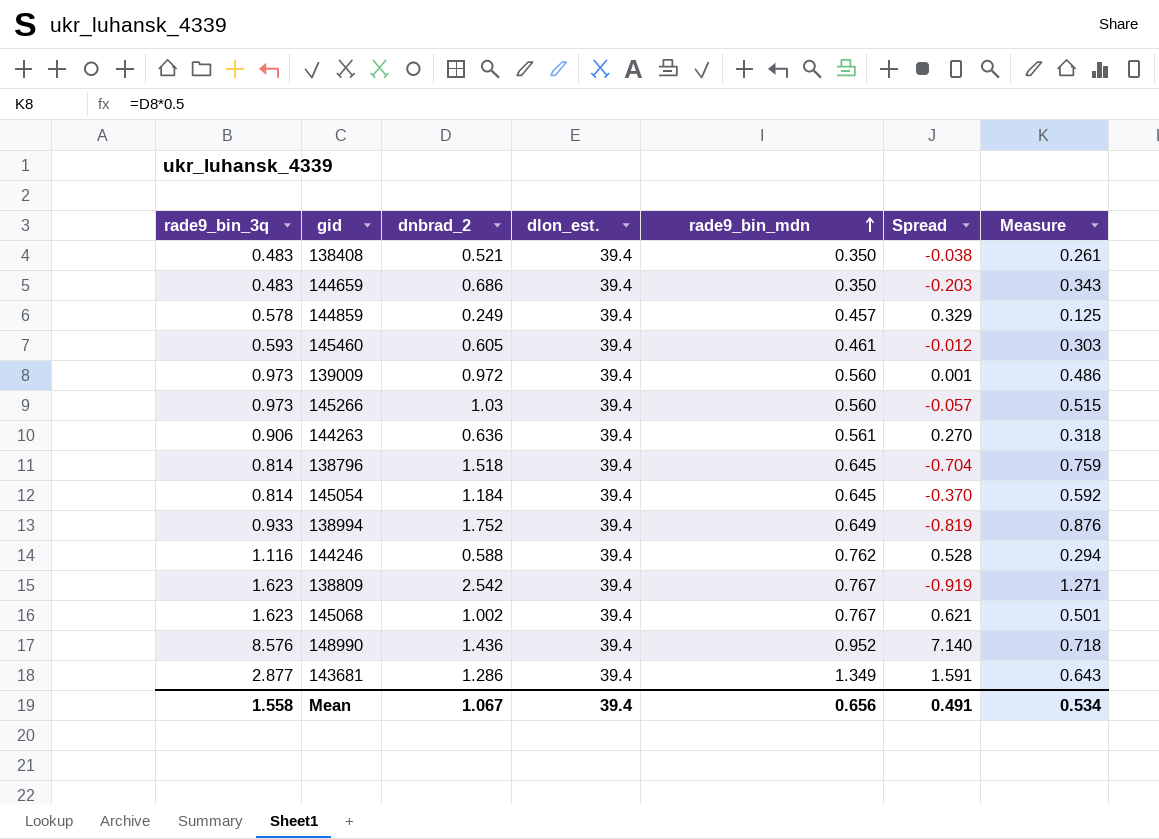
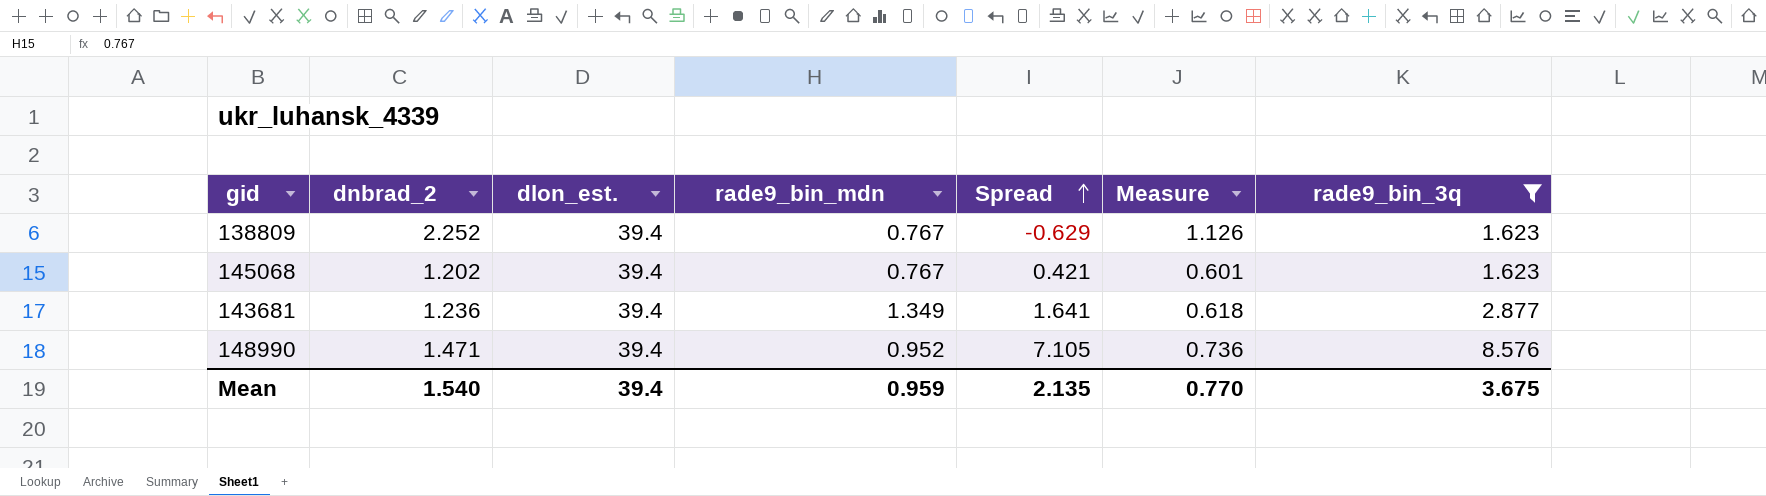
filter: none -> rade9_bin_3q >= 1.623
row order: rade9_bin_mdn ascending -> Spread ascending
column rade9_bin_3q | position: 1 -> 7
138809 | dnbrad_2: 2.542 -> 2.252
138809 | Spread: -0.919 -> -0.629
138809 | Measure: 1.271 -> 1.126
145068 | dnbrad_2: 1.002 -> 1.202
145068 | Spread: 0.621 -> 0.421
145068 | Measure: 0.501 -> 0.601
143681 | dnbrad_2: 1.286 -> 1.236
143681 | Spread: 1.591 -> 1.641
143681 | Measure: 0.643 -> 0.618
148990 | dnbrad_2: 1.436 -> 1.471
148990 | Spread: 7.140 -> 7.105
148990 | Measure: 0.718 -> 0.736
Mean | dnbrad_2: 1.067 -> 1.540
Mean | rade9_bin_mdn: 0.656 -> 0.959
Mean | Spread: 0.491 -> 2.135
Mean | Measure: 0.534 -> 0.770
Mean | rade9_bin_3q: 1.558 -> 3.675

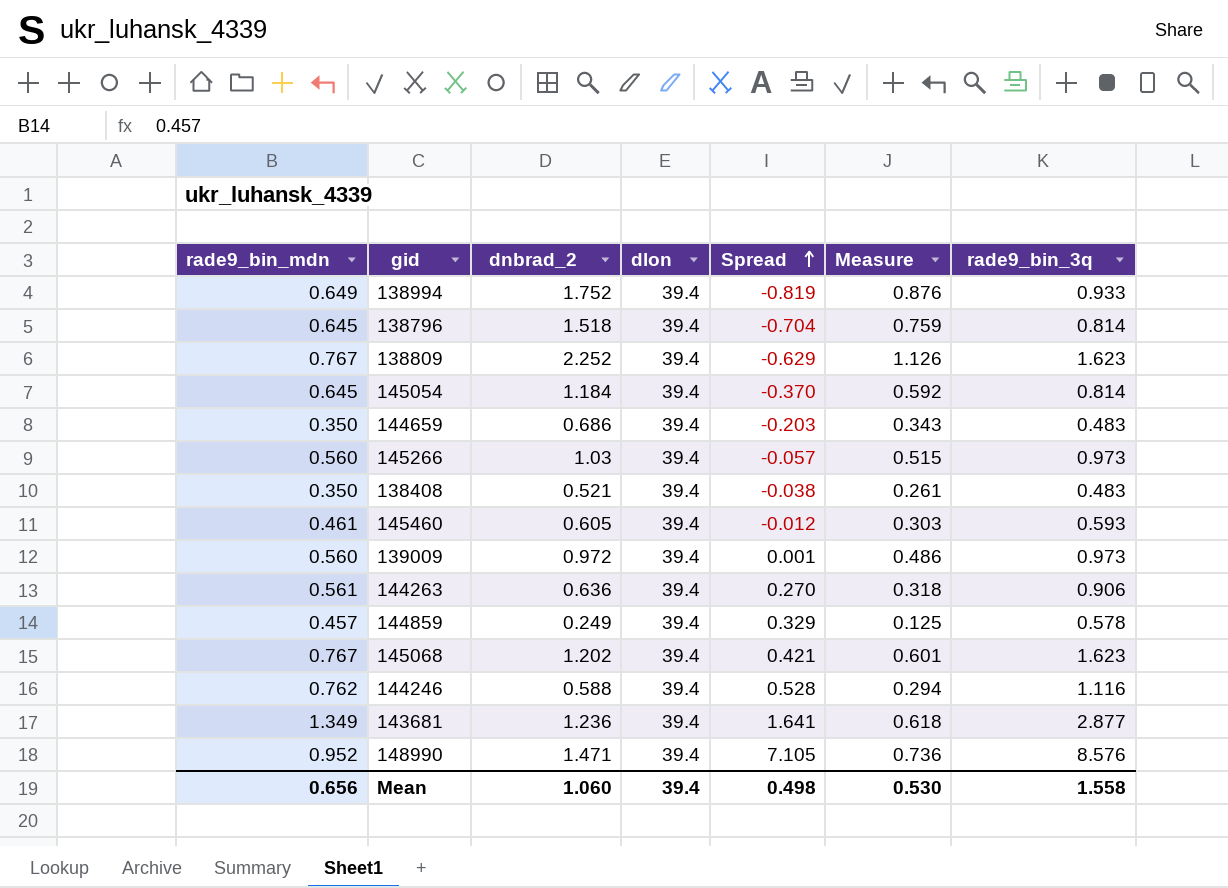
filter: rade9_bin_3q >= 1.623 -> none
column rade9_bin_mdn | position: 4 -> 1
column name: dlon_est. -> dlon
Mean | rade9_bin_mdn: 0.959 -> 0.656
Mean | dnbrad_2: 1.540 -> 1.060
Mean | Spread: 2.135 -> 0.498
Mean | Measure: 0.770 -> 0.530
Mean | rade9_bin_3q: 3.675 -> 1.558

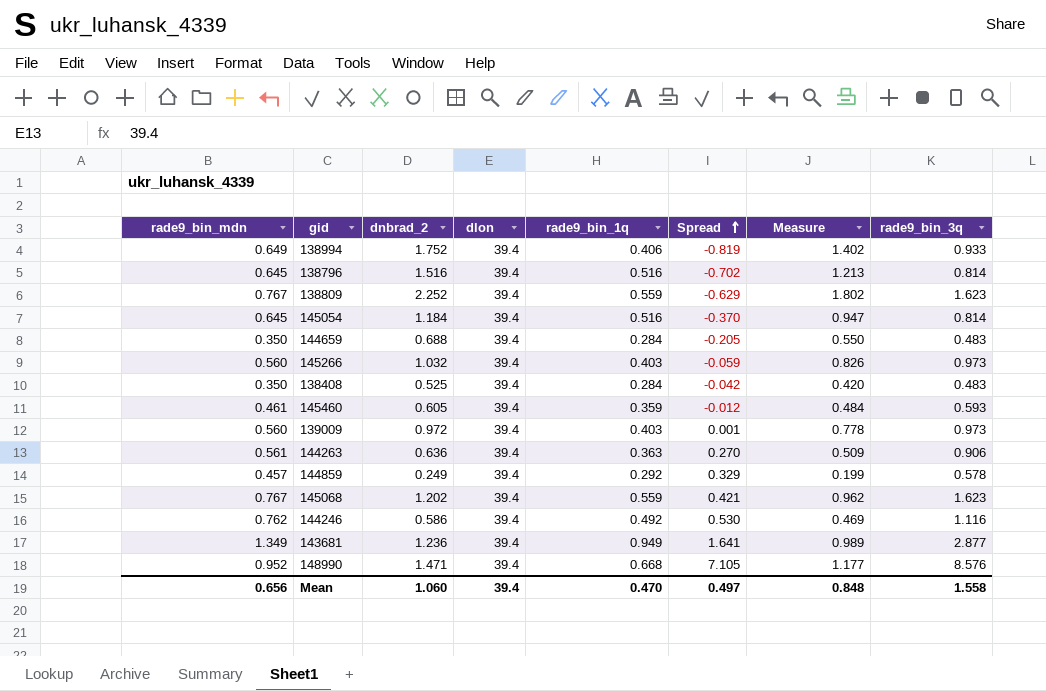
column rade9_bin_1q | position: none -> 5
column Measure | formula: [dnbrad_2] * 0.5 -> [dnbrad_2] * 0.8
138796 | dnbrad_2: 1.518 -> 1.516
138796 | Spread: -0.704 -> -0.702
144659 | dnbrad_2: 0.686 -> 0.688
144659 | Spread: -0.203 -> -0.205
145266 | dnbrad_2: 1.03 -> 1.032
145266 | Spread: -0.057 -> -0.059
138408 | dnbrad_2: 0.521 -> 0.525
138408 | Spread: -0.038 -> -0.042
144246 | dnbrad_2: 0.588 -> 0.586
144246 | Spread: 0.528 -> 0.530
Mean | Spread: 0.498 -> 0.497
Mean | Measure: 0.530 -> 0.848

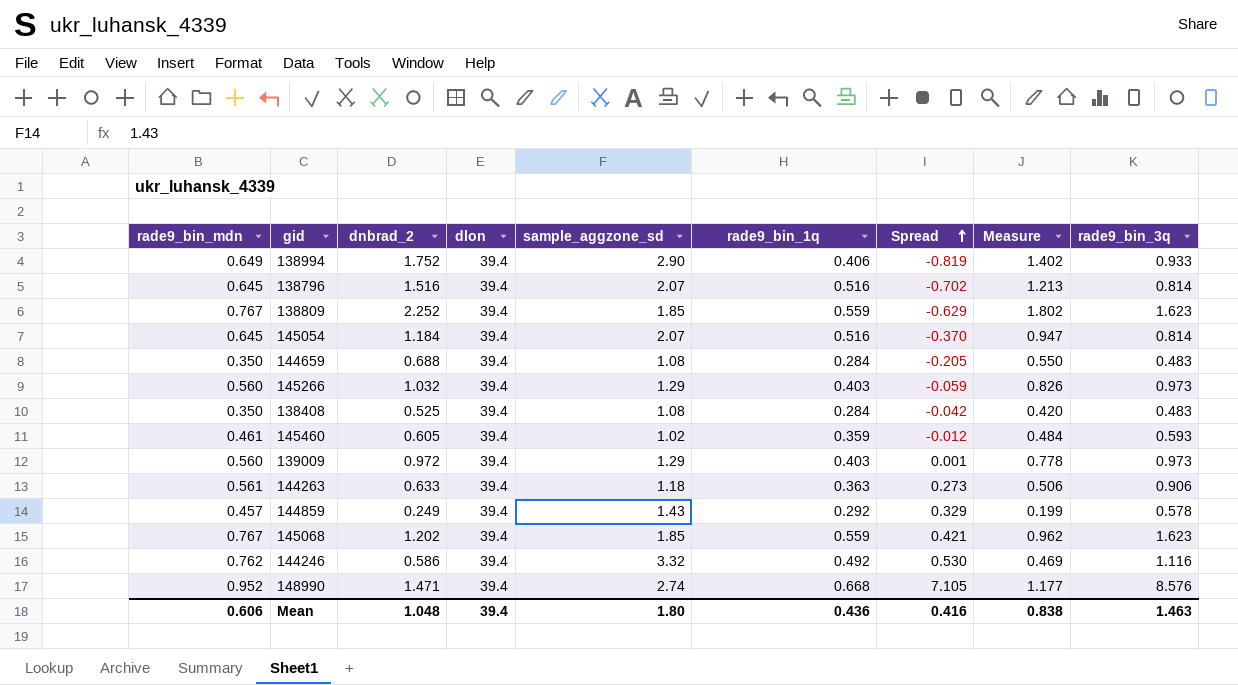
column sample_aggzone_sd | position: none -> 5
row 143681: 1.349 | 1.236 | 39.4 | 0.949 | 1.641 | 0.989 | 2.877 -> none
144263 | dnbrad_2: 0.636 -> 0.633
144263 | Spread: 0.270 -> 0.273
144263 | Measure: 0.509 -> 0.506
Mean | rade9_bin_mdn: 0.656 -> 0.606
Mean | dnbrad_2: 1.060 -> 1.048
Mean | rade9_bin_1q: 0.470 -> 0.436
Mean | Spread: 0.497 -> 0.416
Mean | Measure: 0.848 -> 0.838
Mean | rade9_bin_3q: 1.558 -> 1.463

